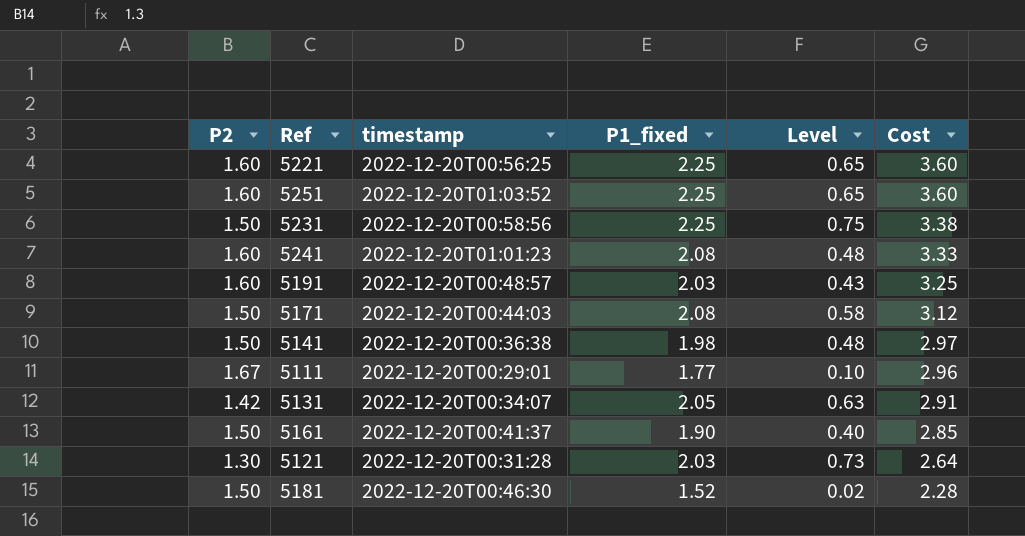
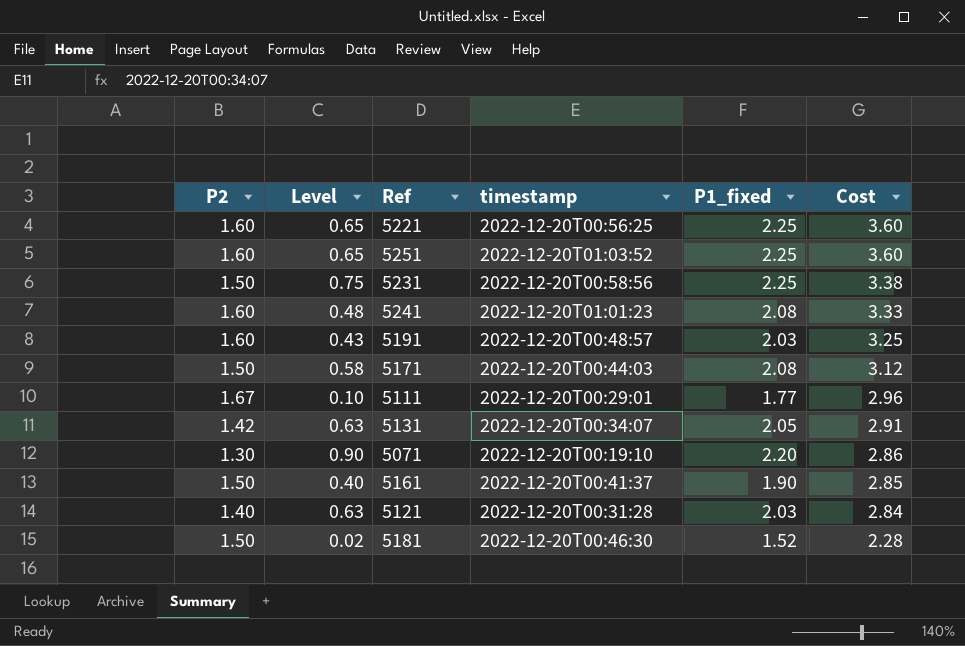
column Level | position: 5 -> 2
row 5141: 1.50 | 2022-12-20T00:36:38 | 1.98 | 0.48 | 2.97 -> none
row 5071: none -> 1.30 | 0.90 | 2022-12-20T00:19:10 | 2.20 | 2.86
5121 | P2: 1.30 -> 1.40
5121 | Level: 0.73 -> 0.63
5121 | Cost: 2.64 -> 2.84

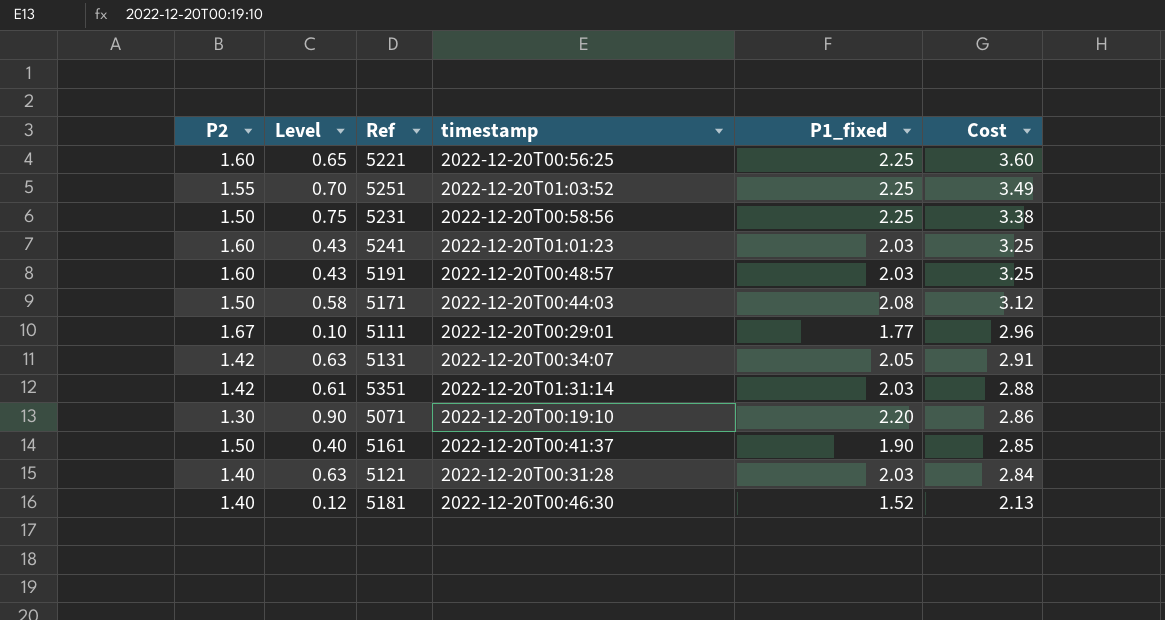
5251 | P2: 1.60 -> 1.55
5251 | Level: 0.65 -> 0.70
5251 | Cost: 3.60 -> 3.49
5241 | Level: 0.48 -> 0.43
5241 | P1_fixed: 2.08 -> 2.03
5241 | Cost: 3.33 -> 3.25
row 5351: none -> 1.42 | 0.61 | 2022-12-20T01:31:14 | 2.03 | 2.88
5181 | P2: 1.50 -> 1.40
5181 | Level: 0.02 -> 0.12
5181 | Cost: 2.28 -> 2.13

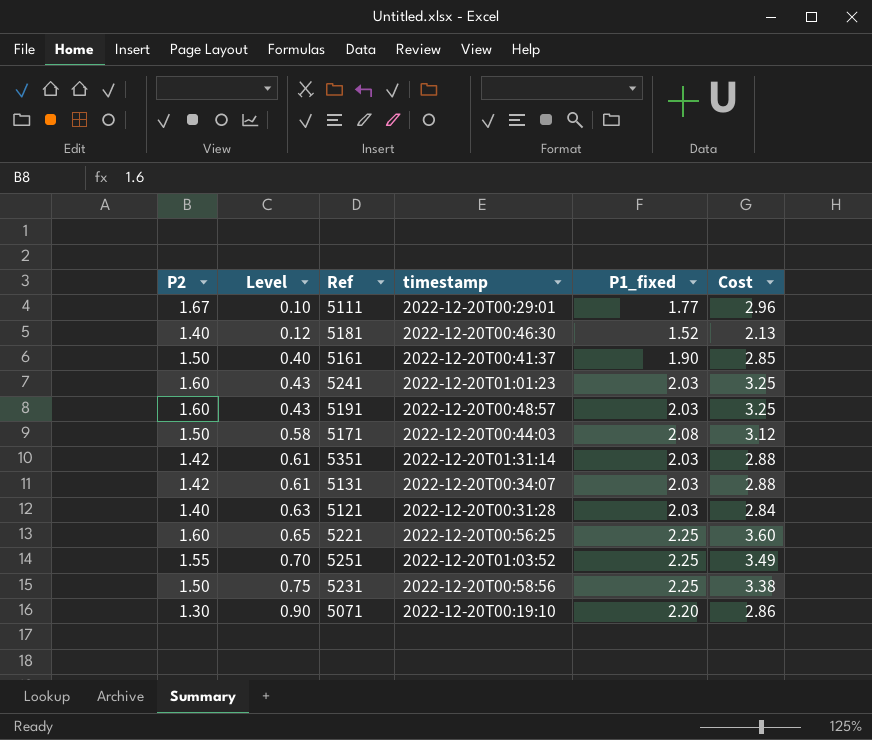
row order: Cost descending -> Level ascending
5131 | Level: 0.63 -> 0.61
5131 | P1_fixed: 2.05 -> 2.03
5131 | Cost: 2.91 -> 2.88

